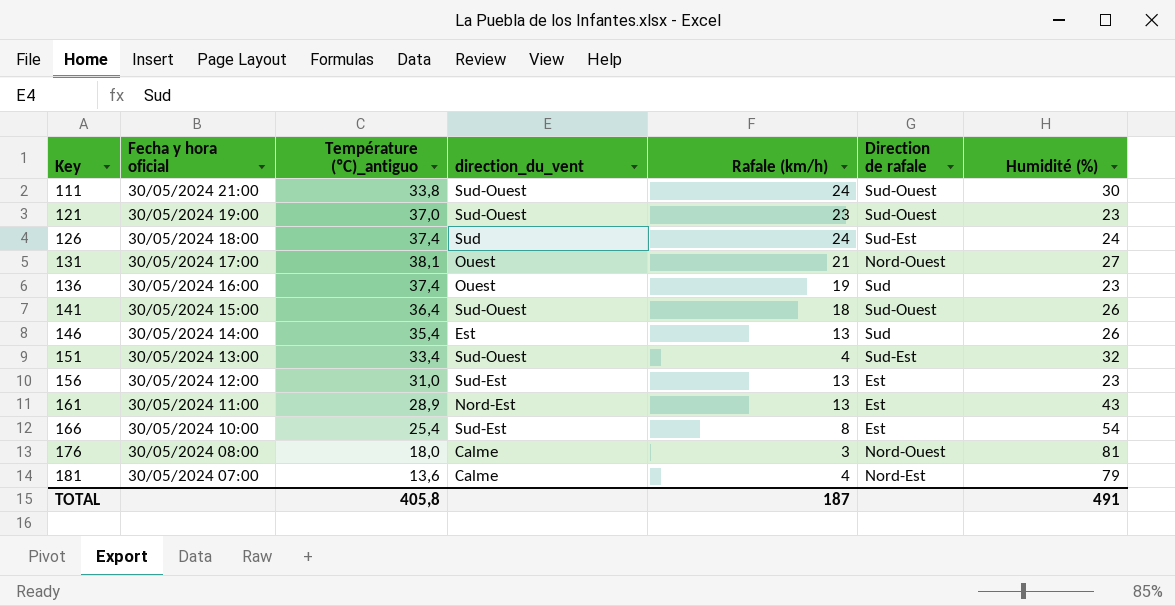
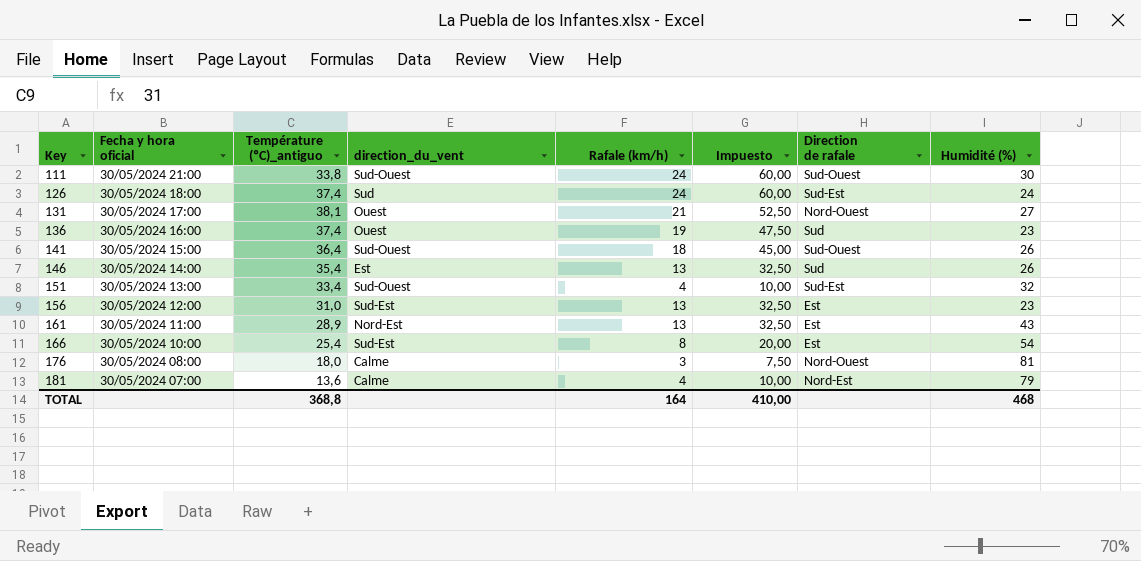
column Impuesto | formula: none -> [Rafale (km/h)] * 2,5
row 121: 30/05/2024 19:00 | 37,0 | Sud-Ouest | 23 | Sud-Ouest | 23 -> none
TOTAL | Température (ºC)_antiguo: 405,8 -> 368,8
TOTAL | Rafale (km/h): 187 -> 164
TOTAL | Humidité (%): 491 -> 468

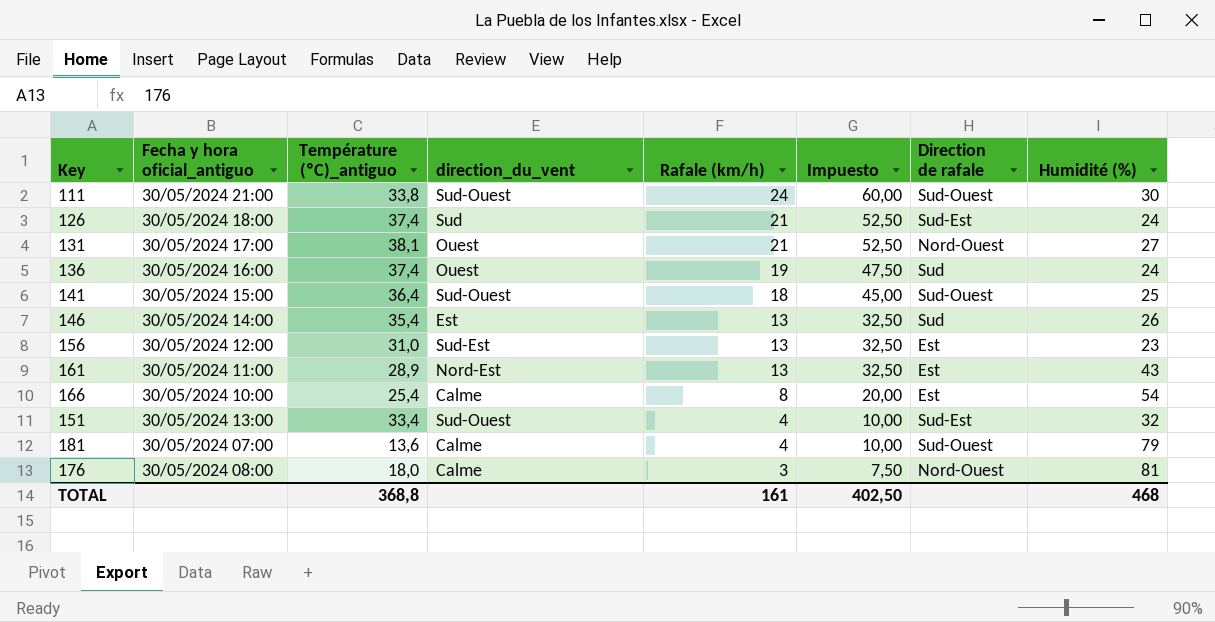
row order: Key ascending -> Rafale (km/h) descending
column name: Fecha y hora oficial -> Fecha y hora oficial_antiguo
126 | Rafale (km/h): 24 -> 21
126 | Impuesto: 60,00 -> 52,50
136 | Humidité (%): 23 -> 24
141 | Humidité (%): 26 -> 25
166 | direction_du_vent: Sud-Est -> Calme
181 | Direction de rafale: Nord-Est -> Sud-Ouest
TOTAL | Rafale (km/h): 164 -> 161
TOTAL | Impuesto: 410,00 -> 402,50

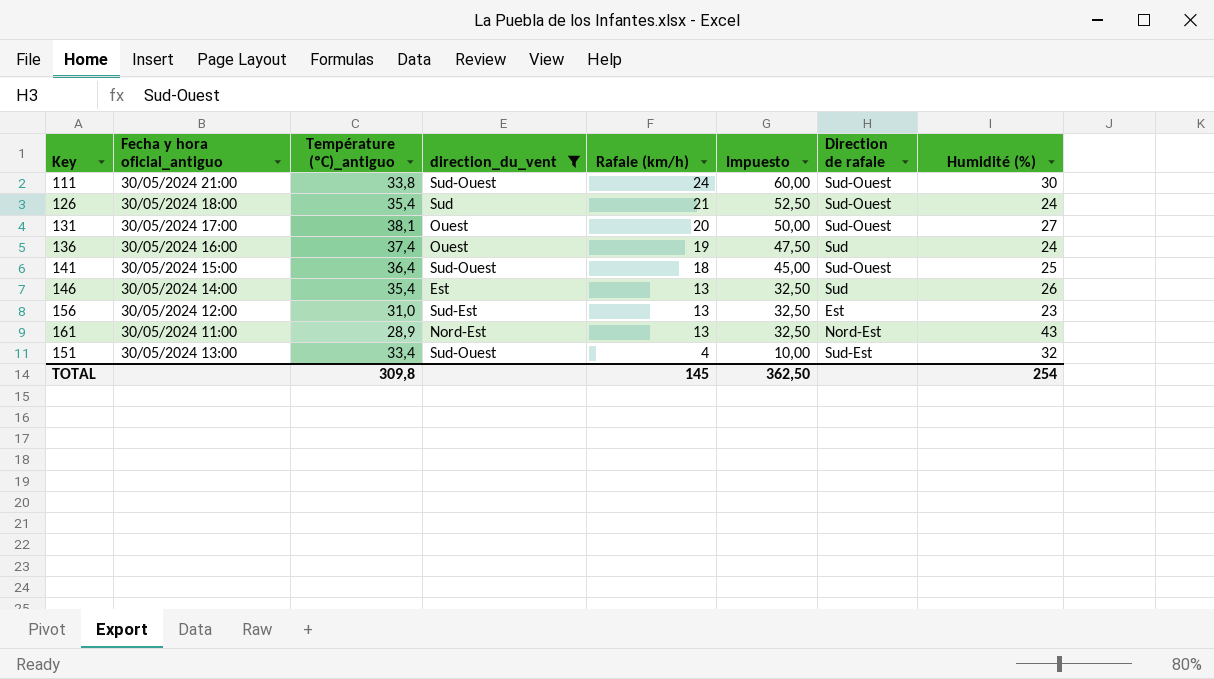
filter: none -> direction_du_vent != Calme
126 | Température (ºC)_antiguo: 37,4 -> 35,4
126 | Direction de rafale: Sud-Est -> Sud-Ouest
131 | Rafale (km/h): 21 -> 20
131 | Impuesto: 52,50 -> 50,00
131 | Direction de rafale: Nord-Ouest -> Sud-Ouest
161 | Direction de rafale: Est -> Nord-Est
TOTAL | Température (ºC)_antiguo: 368,8 -> 309,8
TOTAL | Rafale (km/h): 161 -> 145
TOTAL | Impuesto: 402,50 -> 362,50
TOTAL | Humidité (%): 468 -> 254

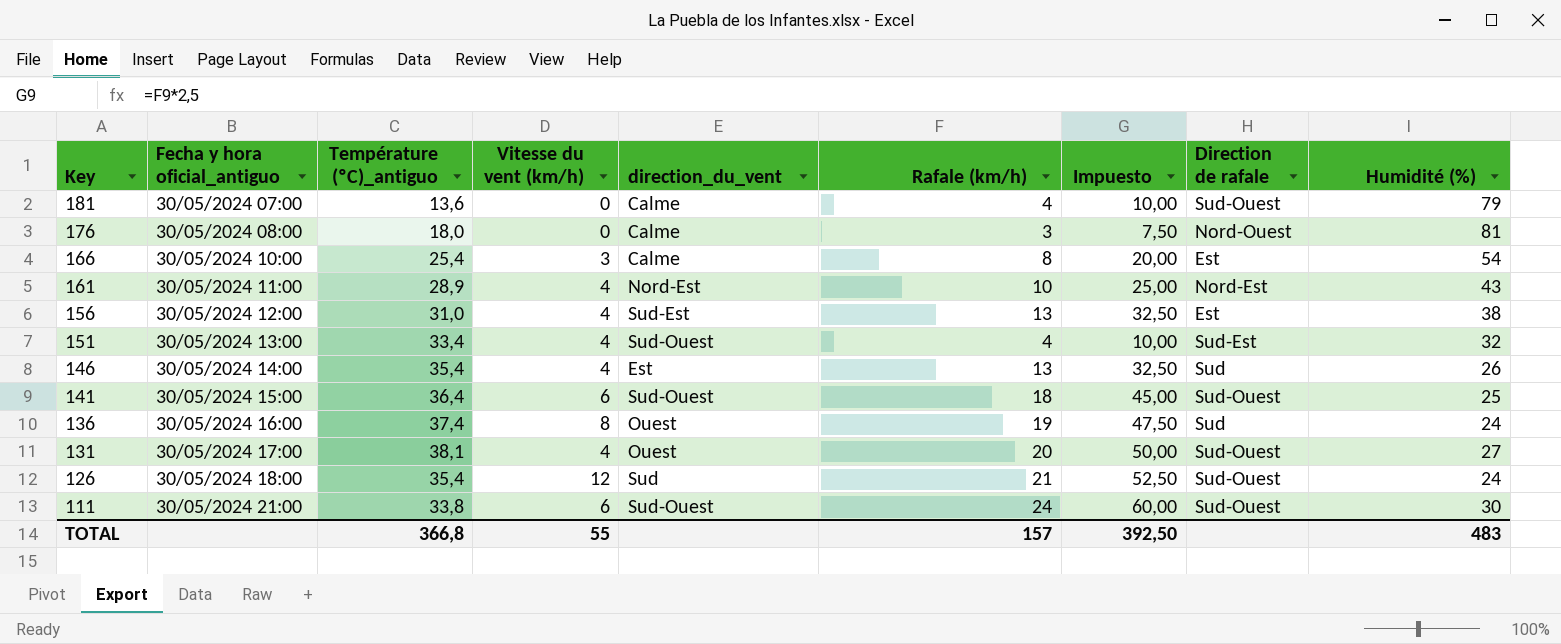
filter: direction_du_vent != Calme -> none
row order: Rafale (km/h) descending -> Key descending
column Vitesse du vent (km/h) | position: none -> 4
161 | Rafale (km/h): 13 -> 10
161 | Impuesto: 32,50 -> 25,00
156 | Humidité (%): 23 -> 38
TOTAL | Température (ºC)_antiguo: 309,8 -> 366,8
TOTAL | Rafale (km/h): 145 -> 157
TOTAL | Impuesto: 362,50 -> 392,50
TOTAL | Humidité (%): 254 -> 483

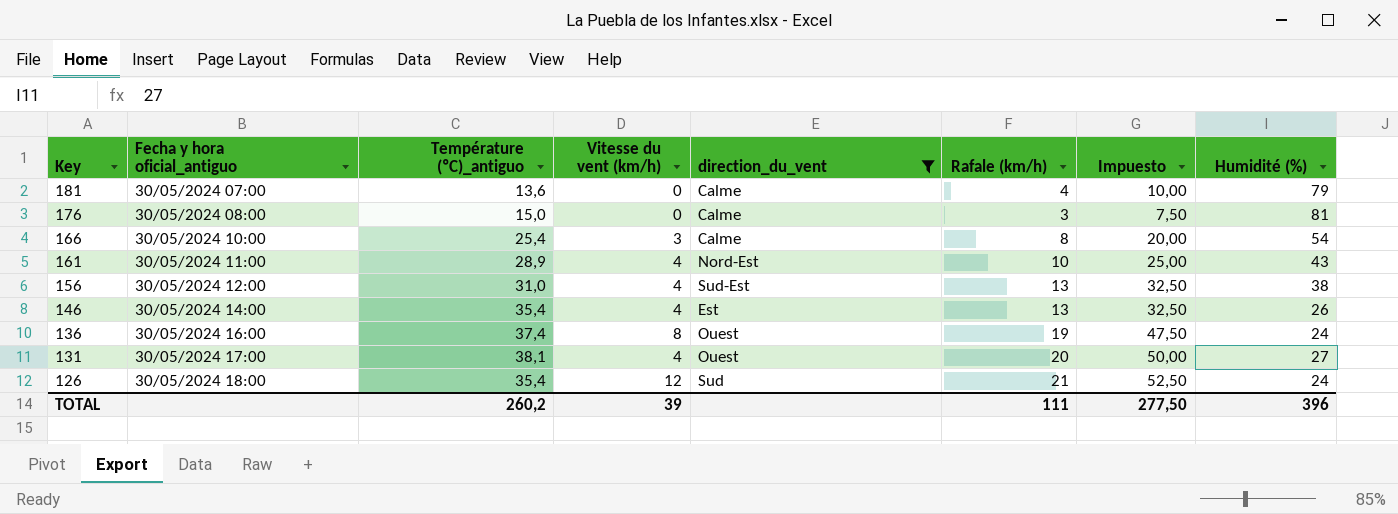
filter: none -> direction_du_vent != Sud-Ouest
column Direction de rafale | position: 8 -> none
176 | Température (ºC)_antiguo: 18,0 -> 15,0
TOTAL | Température (ºC)_antiguo: 366,8 -> 260,2
TOTAL | Vitesse du vent (km/h): 55 -> 39
TOTAL | Rafale (km/h): 157 -> 111
TOTAL | Impuesto: 392,50 -> 277,50
TOTAL | Humidité (%): 483 -> 396

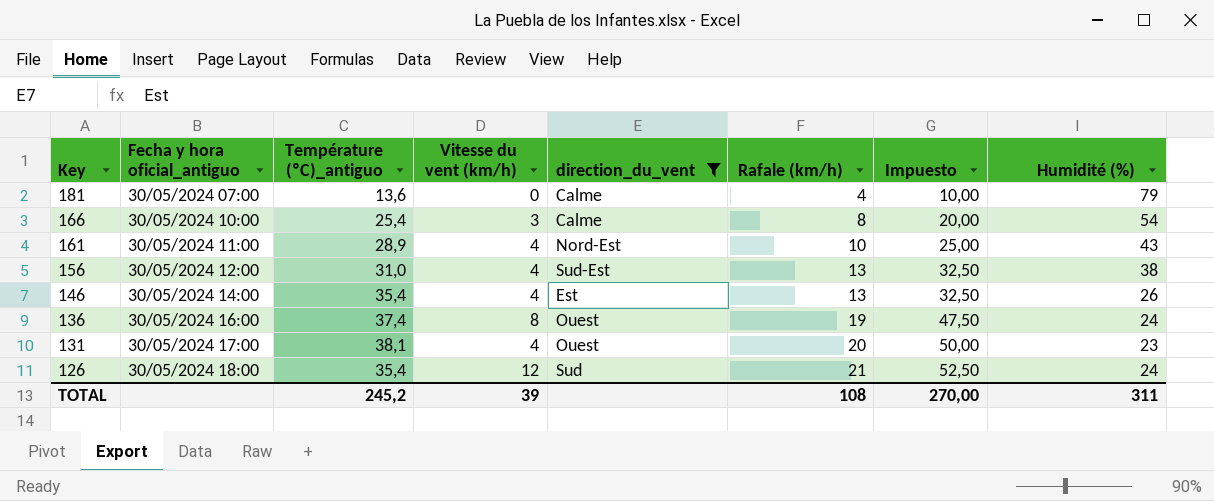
row 176: 30/05/2024 08:00 | 15,0 | 0 | Calme | 3 | 7,50 | 81 -> none
131 | Humidité (%): 27 -> 23
TOTAL | Température (ºC)_antiguo: 260,2 -> 245,2
TOTAL | Rafale (km/h): 111 -> 108
TOTAL | Impuesto: 277,50 -> 270,00
TOTAL | Humidité (%): 396 -> 311

